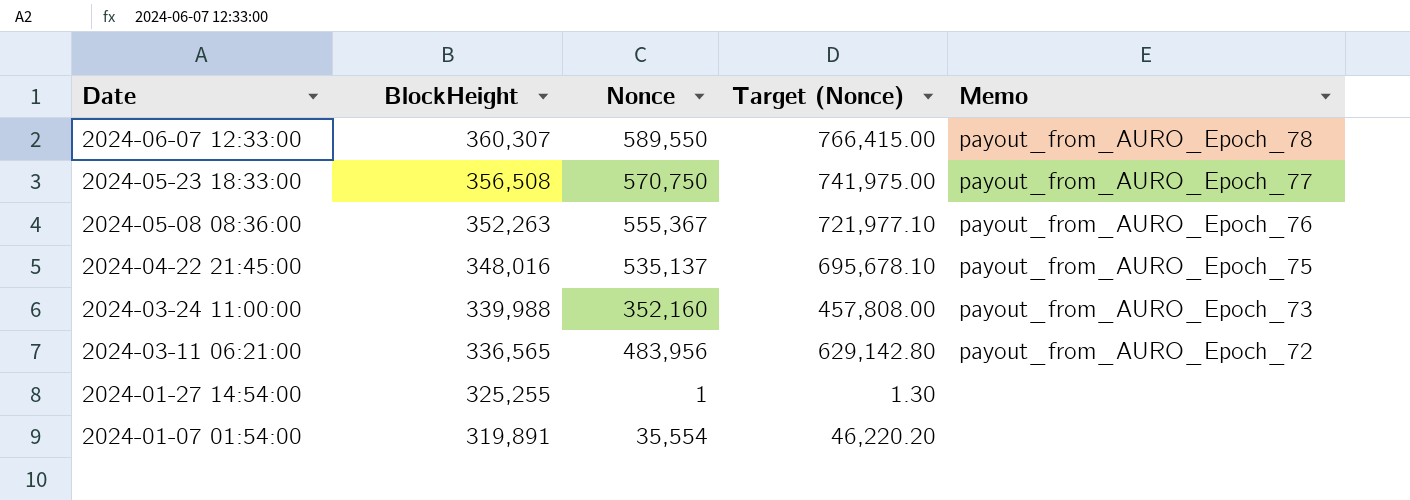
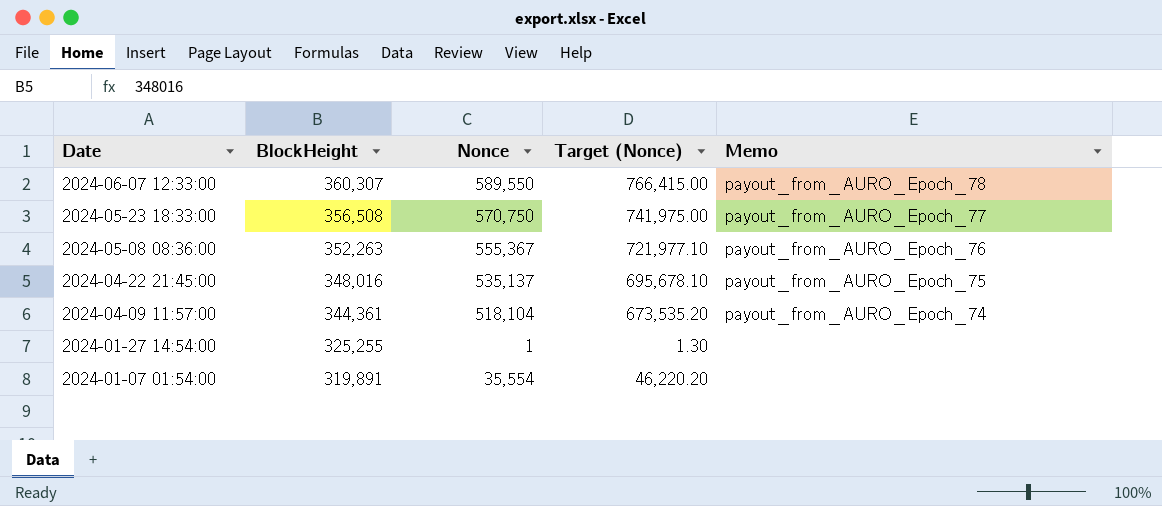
row 2024-03-24 11:00:00: 339,988 | 352,160 | 457,808.00 | payout_from_AURO_Epoch_73 -> none
row 2024-03-11 06:21:00: 336,565 | 483,956 | 629,142.80 | payout_from_AURO_Epoch_72 -> none
row 2024-04-09 11:57:00: none -> 344,361 | 518,104 | 673,535.20 | payout_from_AURO_Epoch_74

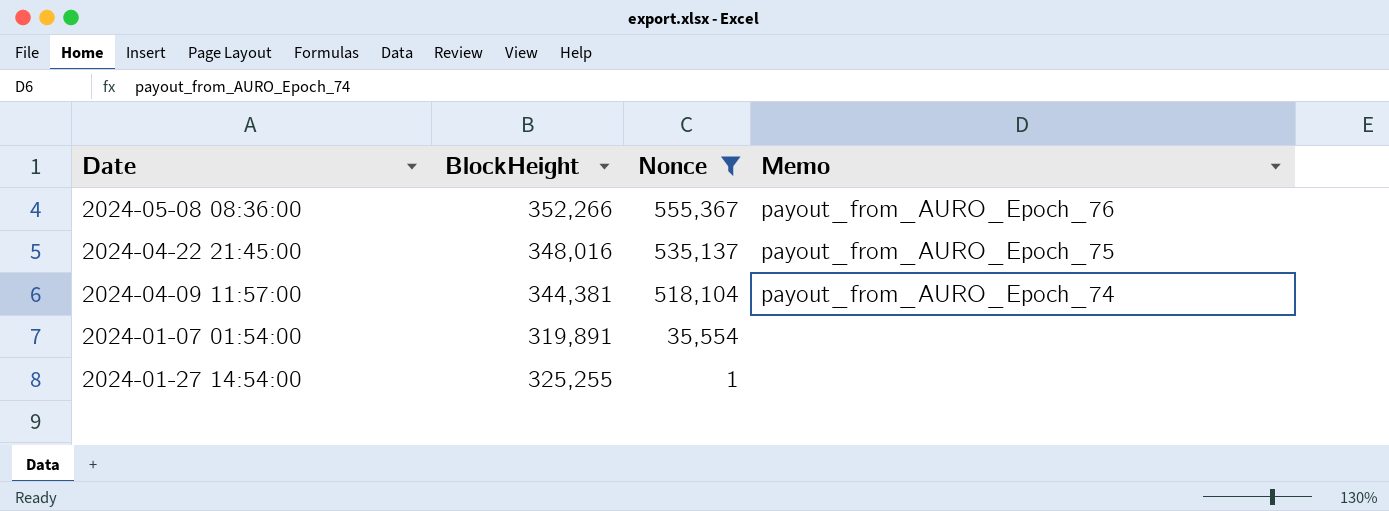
filter: none -> Nonce <= 555,367
row order: Date descending -> Nonce descending
column Target (Nonce) | formula: [Nonce] * 1.3 -> none
2024-05-08 08:36:00 | BlockHeight: 352,263 -> 352,266
2024-04-09 11:57:00 | BlockHeight: 344,361 -> 344,381

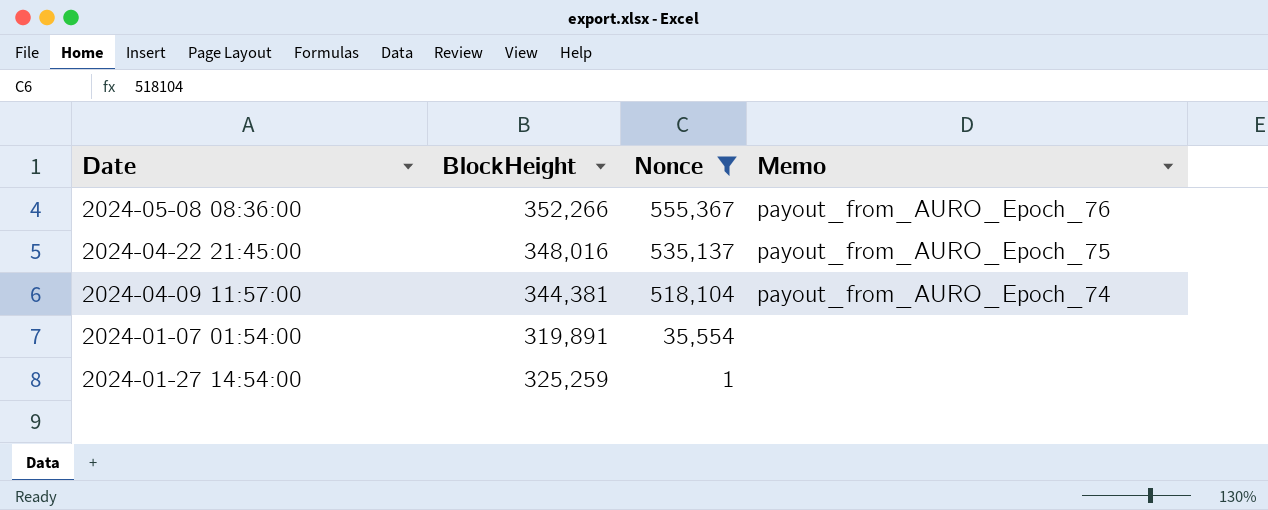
2024-01-27 14:54:00 | BlockHeight: 325,255 -> 325,259

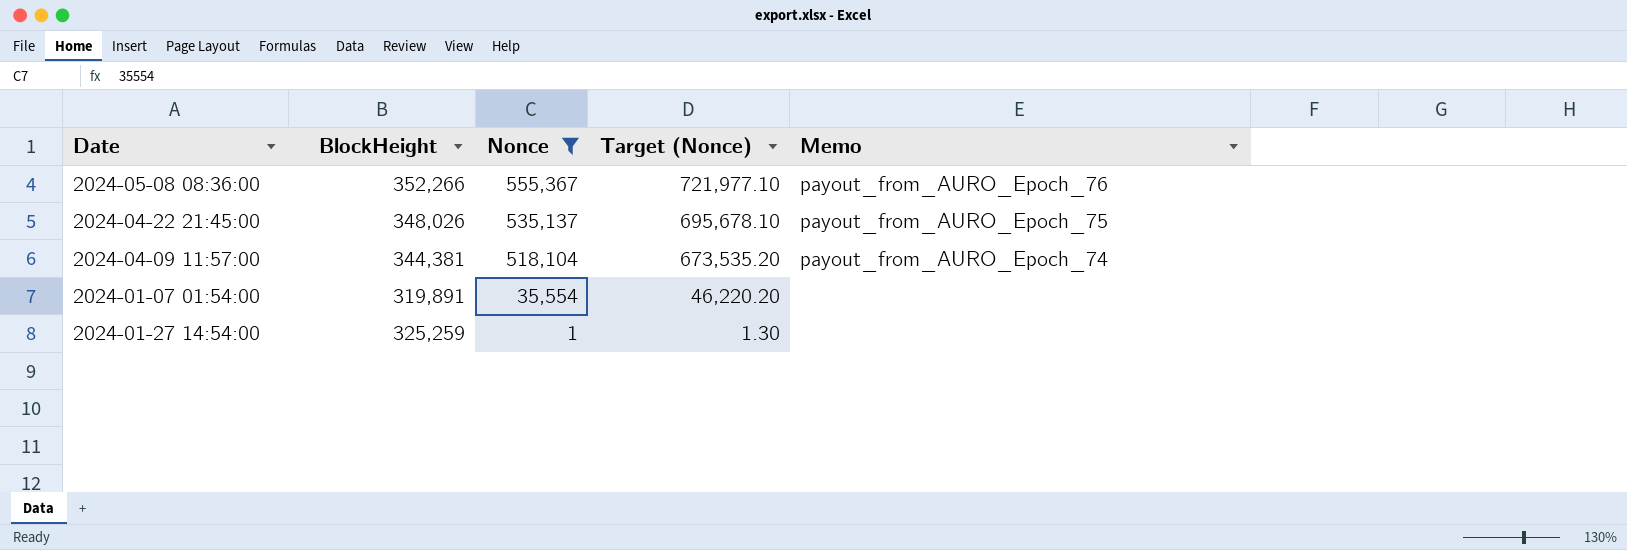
column Target (Nonce) | formula: none -> [Nonce] * 1.3
2024-04-22 21:45:00 | BlockHeight: 348,016 -> 348,026

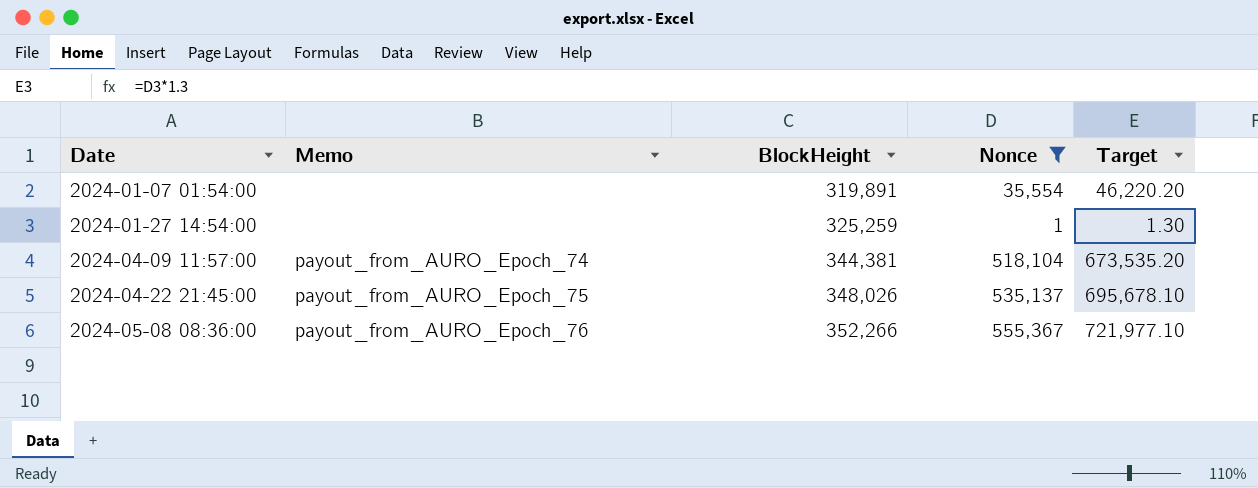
row order: Nonce descending -> Date ascending
column Memo | position: 5 -> 2
column name: Target (Nonce) -> Target

